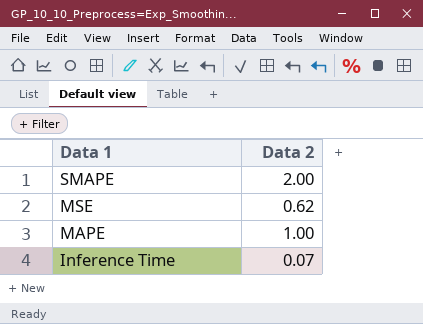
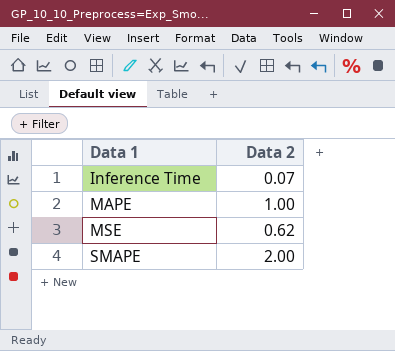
row order: Data 1 descending -> Data 1 ascending

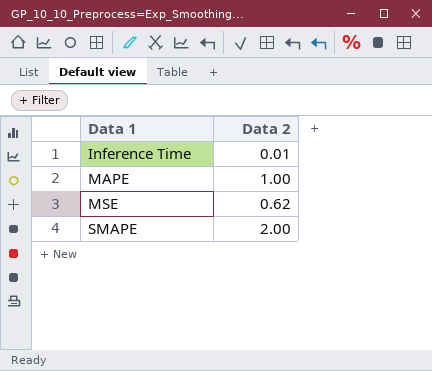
Inference Time | Data 2: 0.07 -> 0.01

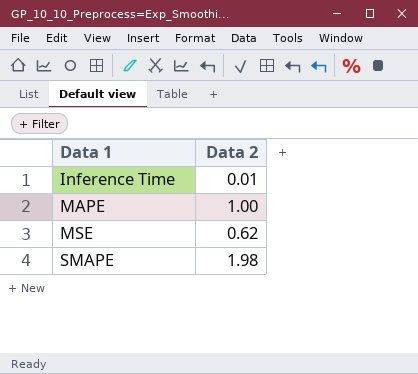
SMAPE | Data 2: 2.00 -> 1.98

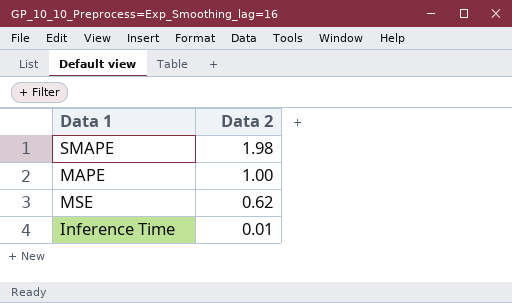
row order: Data 1 ascending -> Data 2 descending

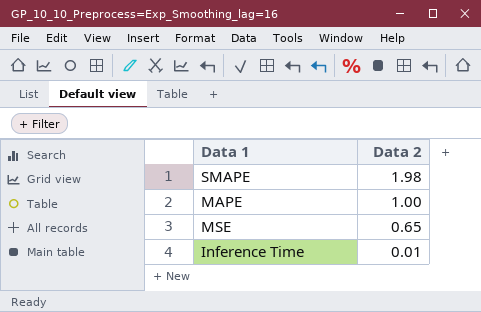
MSE | Data 2: 0.62 -> 0.65

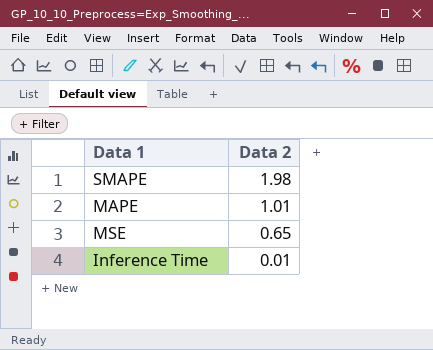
MAPE | Data 2: 1.00 -> 1.01

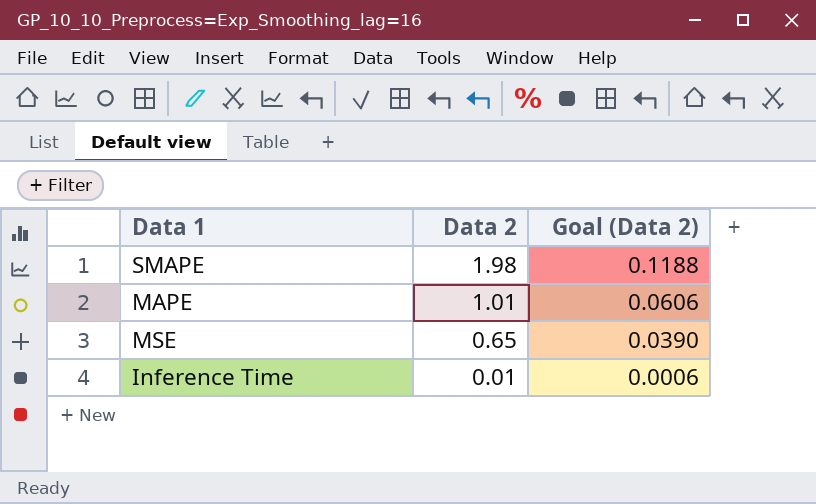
column Goal (Data 2) | formula: none -> [Data 2] * 0.06

